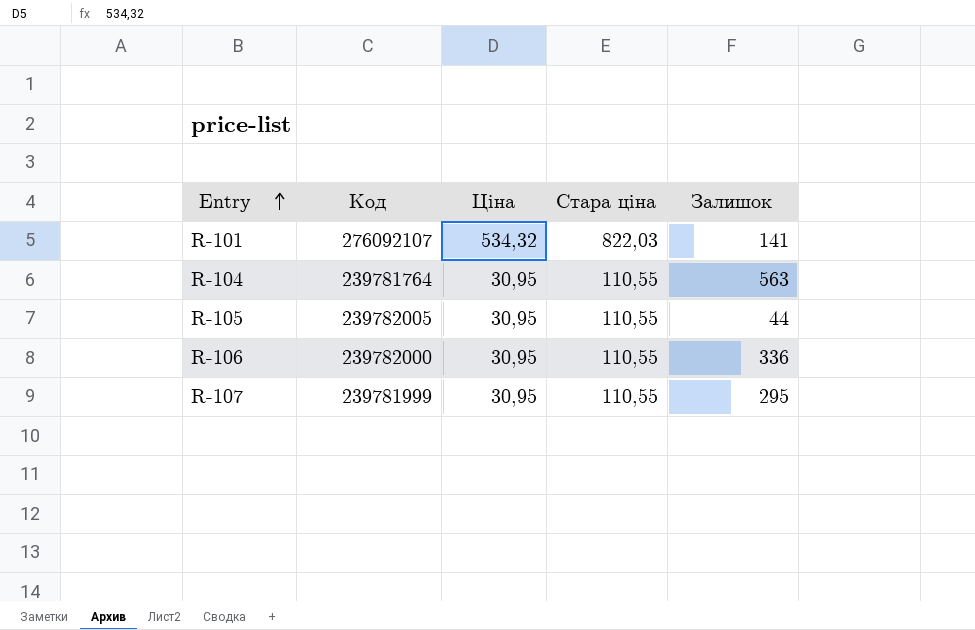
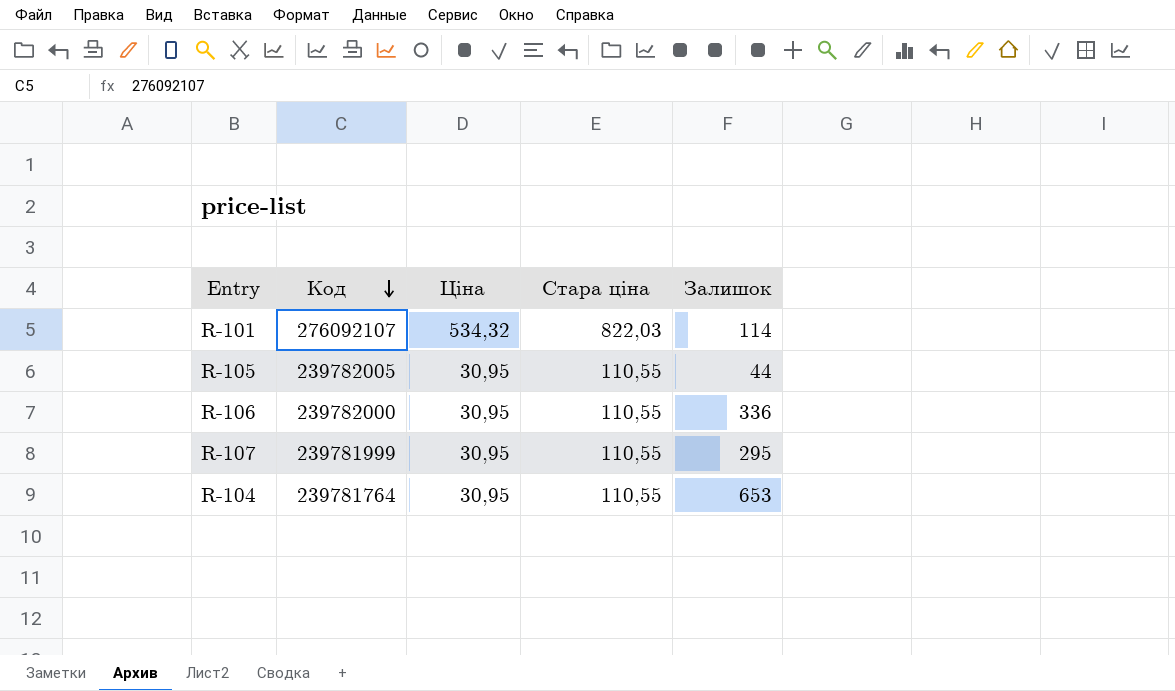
row order: Entry ascending -> Код descending
R-101 | Залишок: 141 -> 114
R-104 | Залишок: 563 -> 653

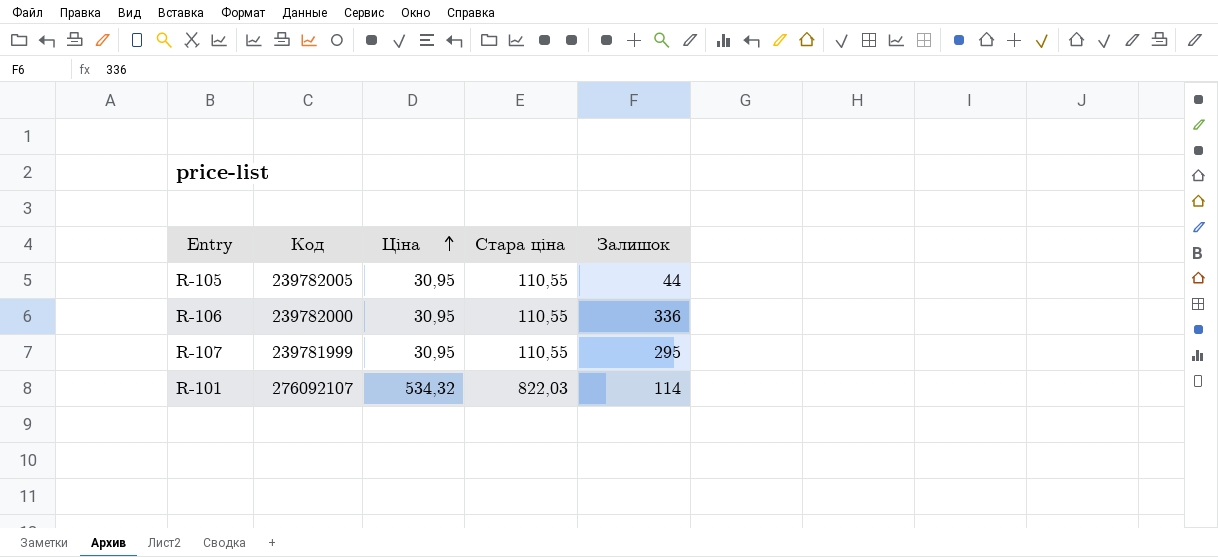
row order: Код descending -> Ціна ascending
row R-104: 239781764 | 30,95 | 110,55 | 653 -> none

